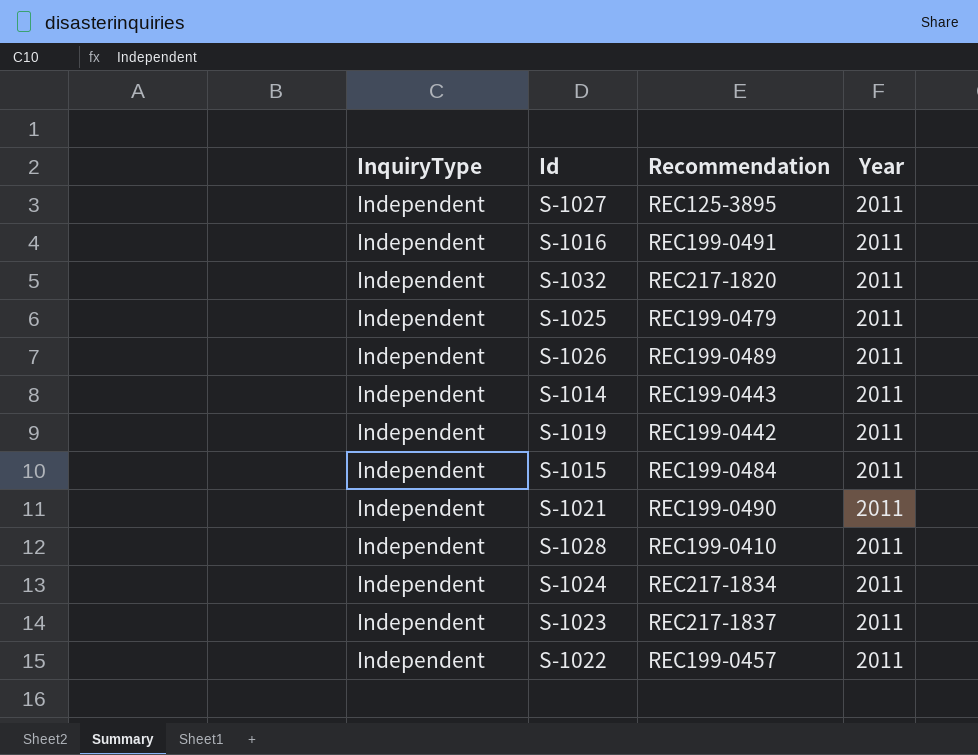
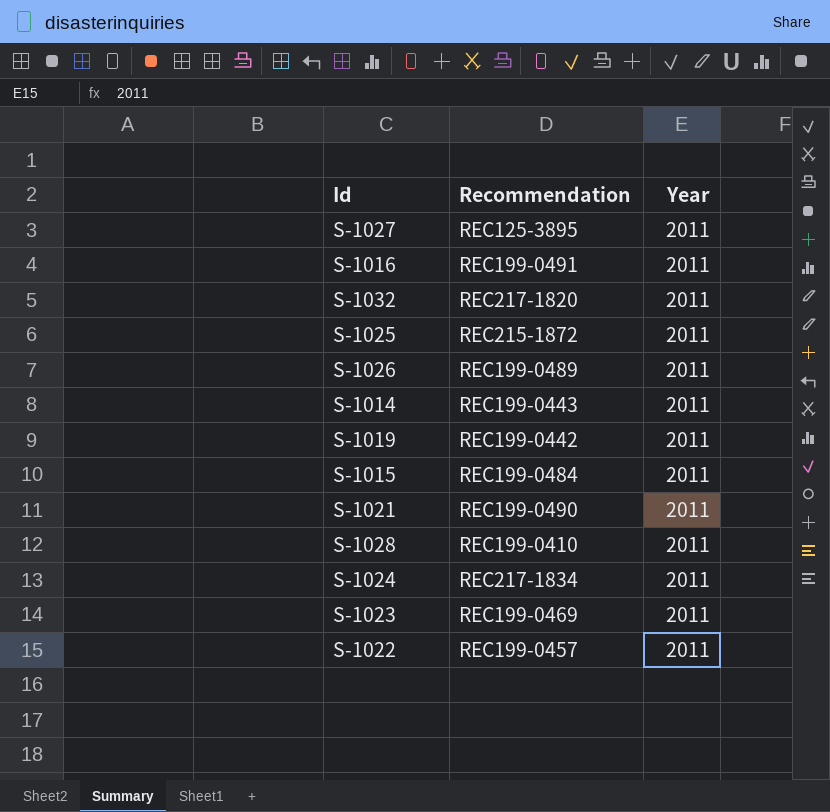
column InquiryType | position: 1 -> none
S-1025 | Recommendation: REC199-0479 -> REC215-1872
S-1023 | Recommendation: REC217-1837 -> REC199-0469

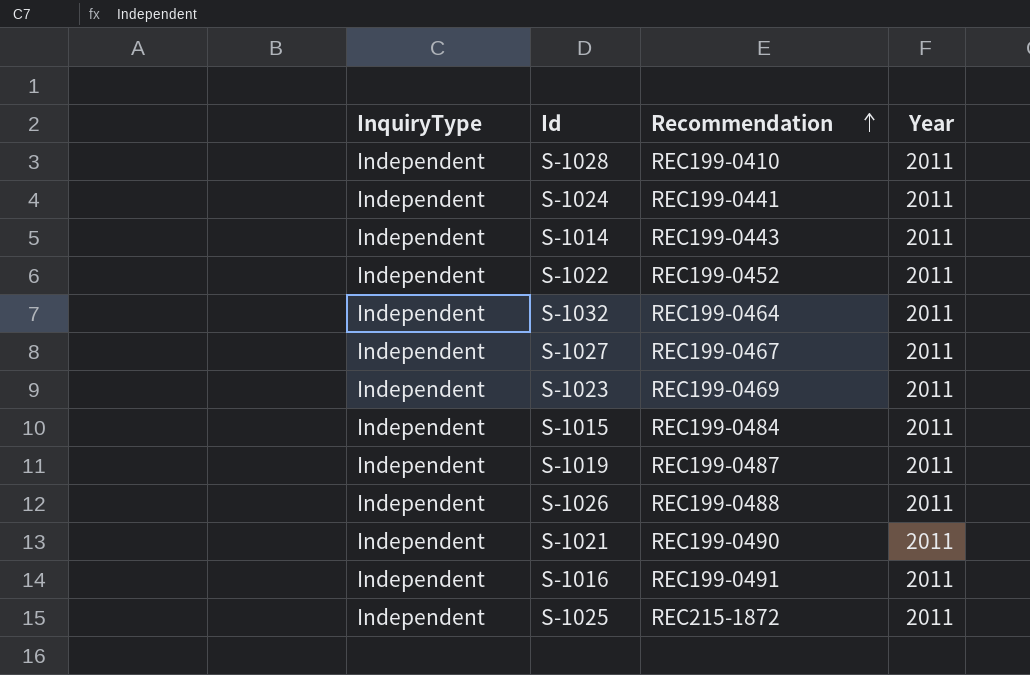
row order: none -> Recommendation ascending
column InquiryType | position: none -> 1
S-1024 | Recommendation: REC217-1834 -> REC199-0441
S-1022 | Recommendation: REC199-0457 -> REC199-0452
S-1032 | Recommendation: REC217-1820 -> REC199-0464
S-1027 | Recommendation: REC125-3895 -> REC199-0467
S-1019 | Recommendation: REC199-0442 -> REC199-0487
S-1026 | Recommendation: REC199-0489 -> REC199-0488

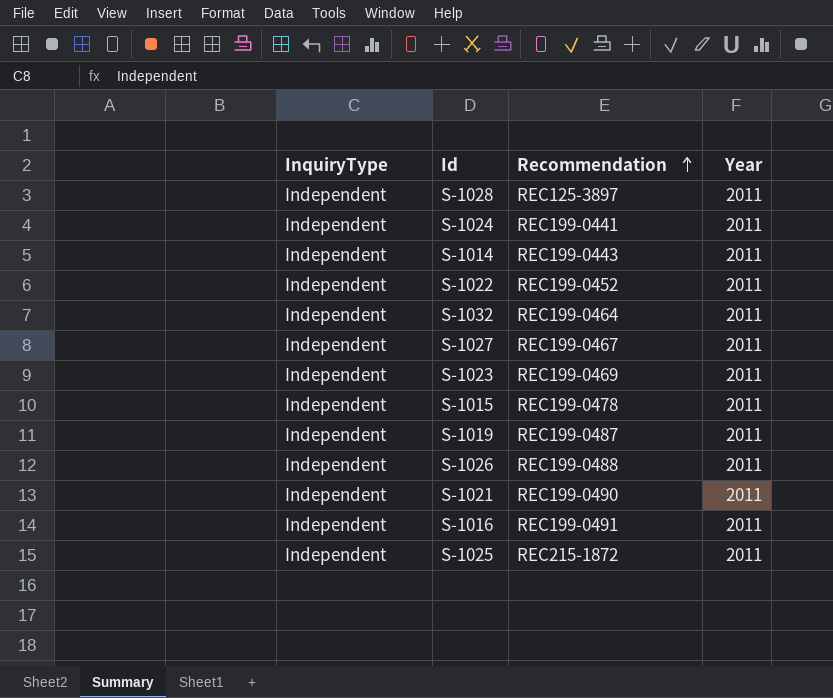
S-1028 | Recommendation: REC199-0410 -> REC125-3897
S-1015 | Recommendation: REC199-0484 -> REC199-0478

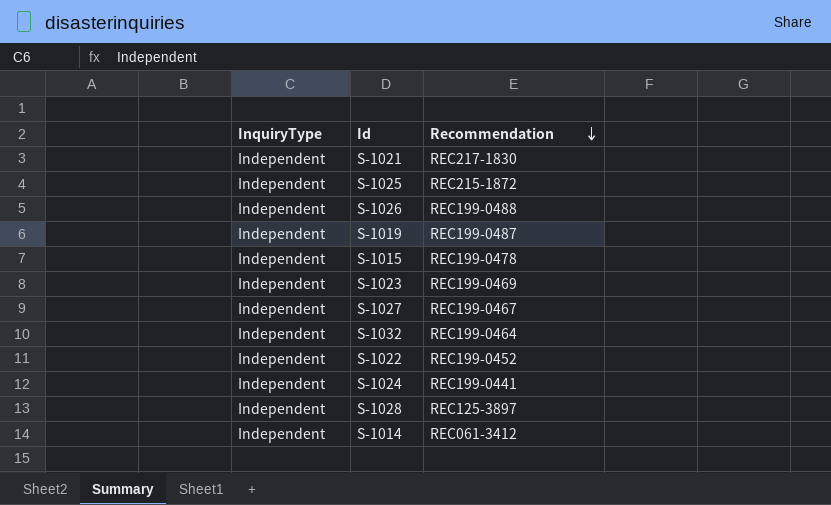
row order: Recommendation ascending -> Recommendation descending
column Year | position: 4 -> none
row S-1016: Independent | REC199-0491 | 2011 -> none
S-1021 | Recommendation: REC199-0490 -> REC217-1830
S-1014 | Recommendation: REC199-0443 -> REC061-3412

